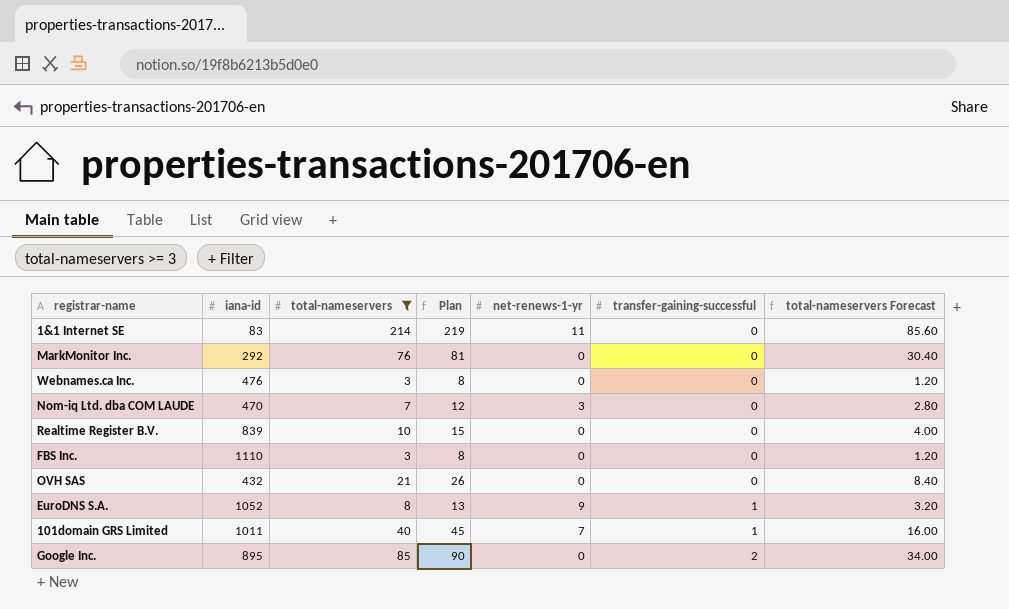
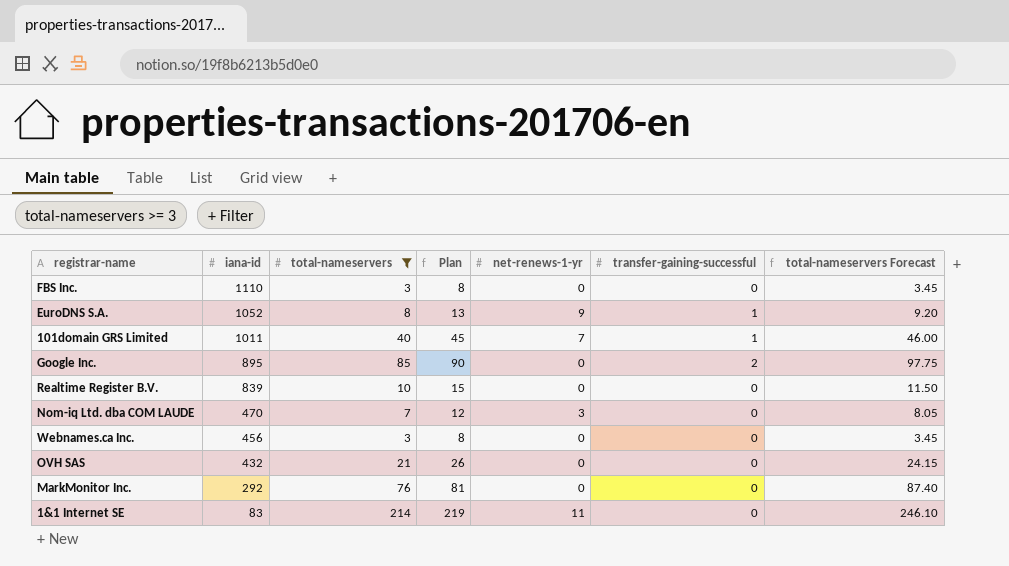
row order: transfer-gaining-successful ascending -> iana-id descending
column total-nameservers Forecast | formula: [total-nameservers] * 0.4 -> [total-nameservers] * 1.15
Webnames.ca Inc. | iana-id: 476 -> 456

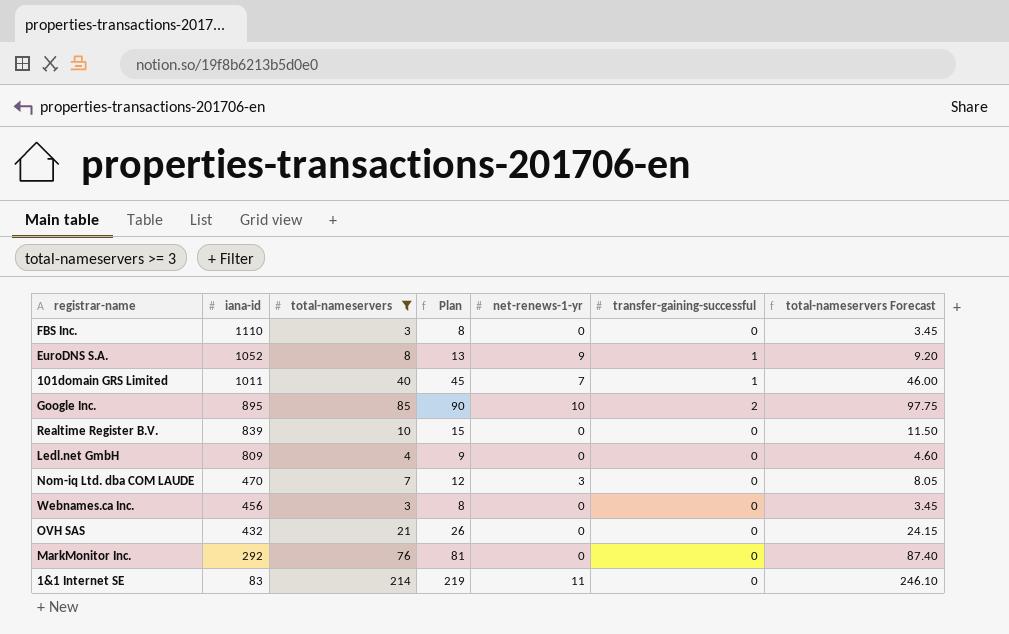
Google Inc. | net-renews-1-yr: 0 -> 10
row Ledl.net GmbH: none -> 809 | 4 | 9 | 0 | 0 | 4.60

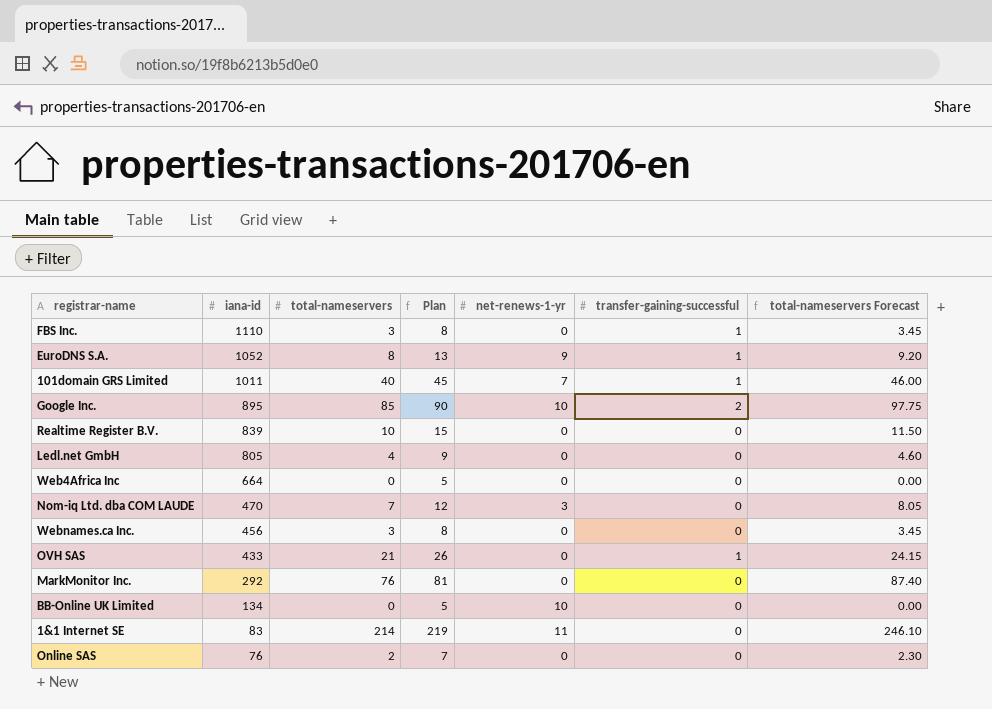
filter: total-nameservers >= 3 -> none
FBS Inc. | transfer-gaining-successful: 0 -> 1
Ledl.net GmbH | iana-id: 809 -> 805
OVH SAS | iana-id: 432 -> 433
OVH SAS | transfer-gaining-successful: 0 -> 1

